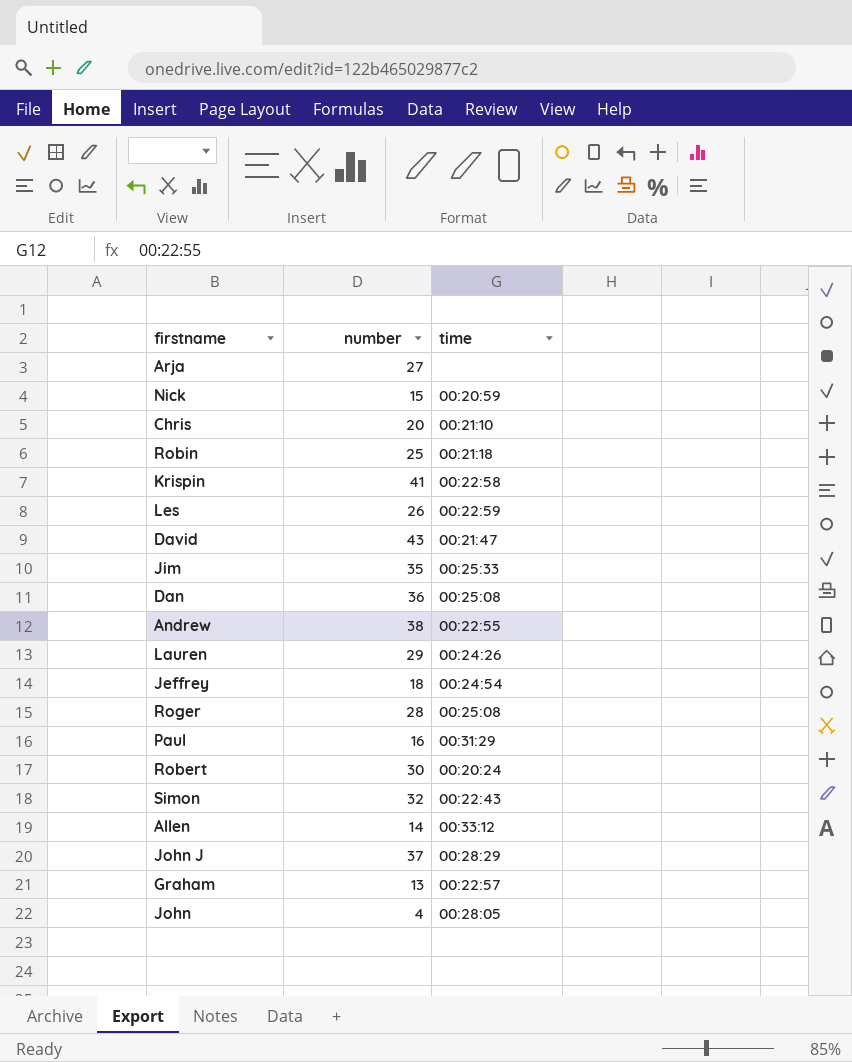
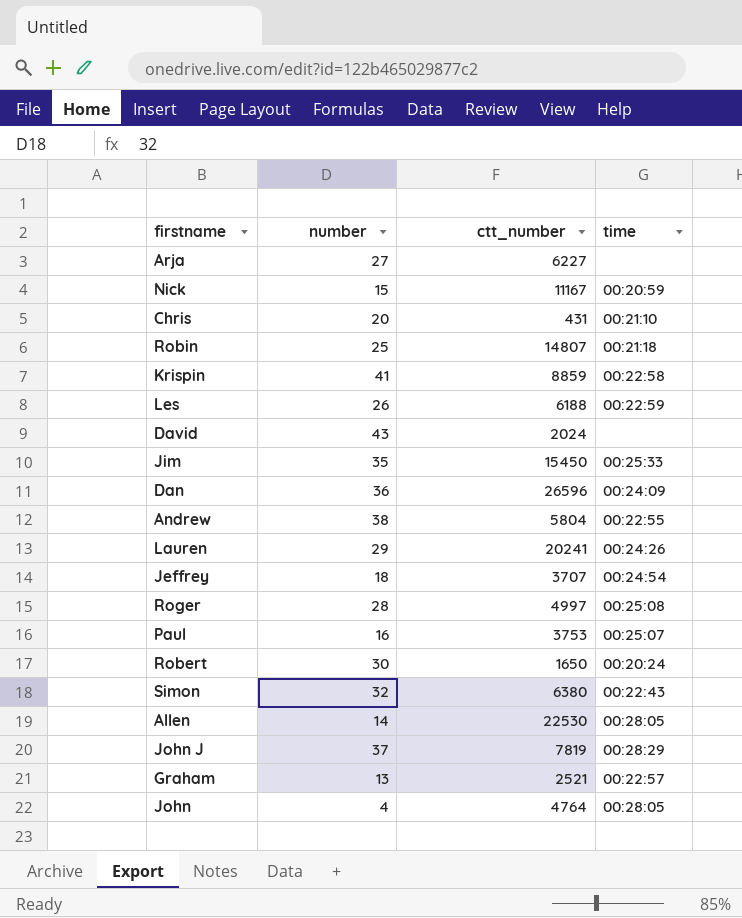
column ctt_number | position: none -> 3
David | time: 00:21:47 -> none
Dan | time: 00:25:08 -> 00:24:09
Paul | time: 00:31:29 -> 00:25:07
Allen | time: 00:33:12 -> 00:28:05

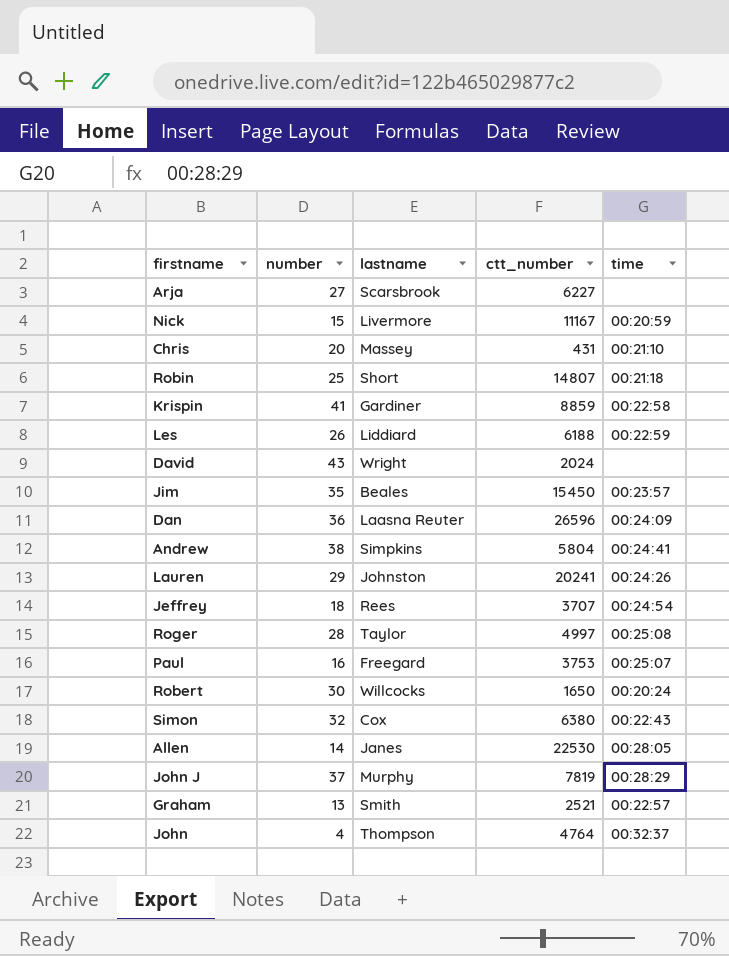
column lastname | position: none -> 3
Jim | time: 00:25:33 -> 00:23:57
Andrew | time: 00:22:55 -> 00:24:41
John | time: 00:28:05 -> 00:32:37

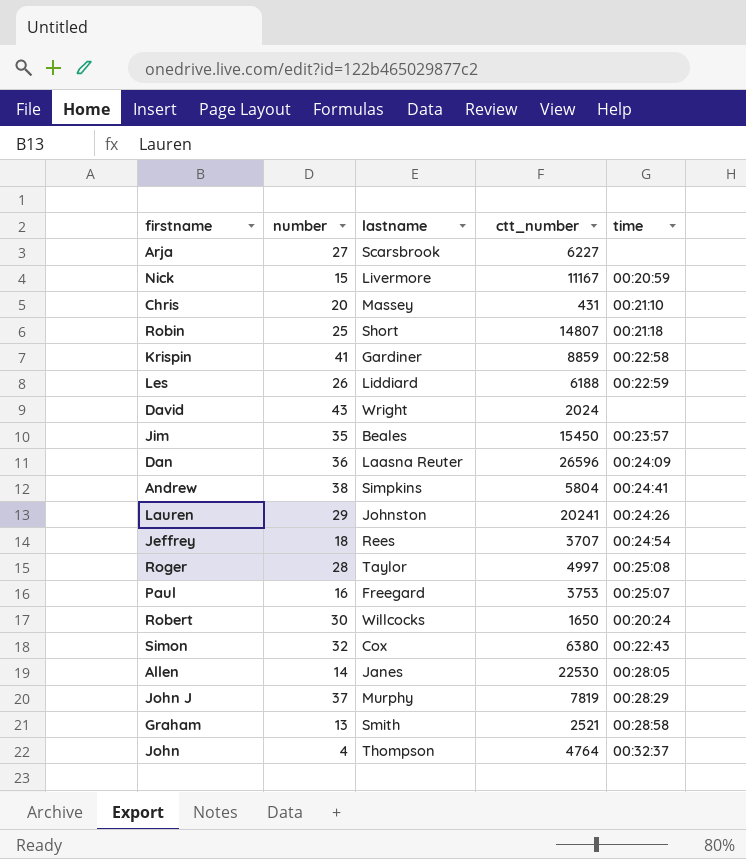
Graham | time: 00:22:57 -> 00:28:58

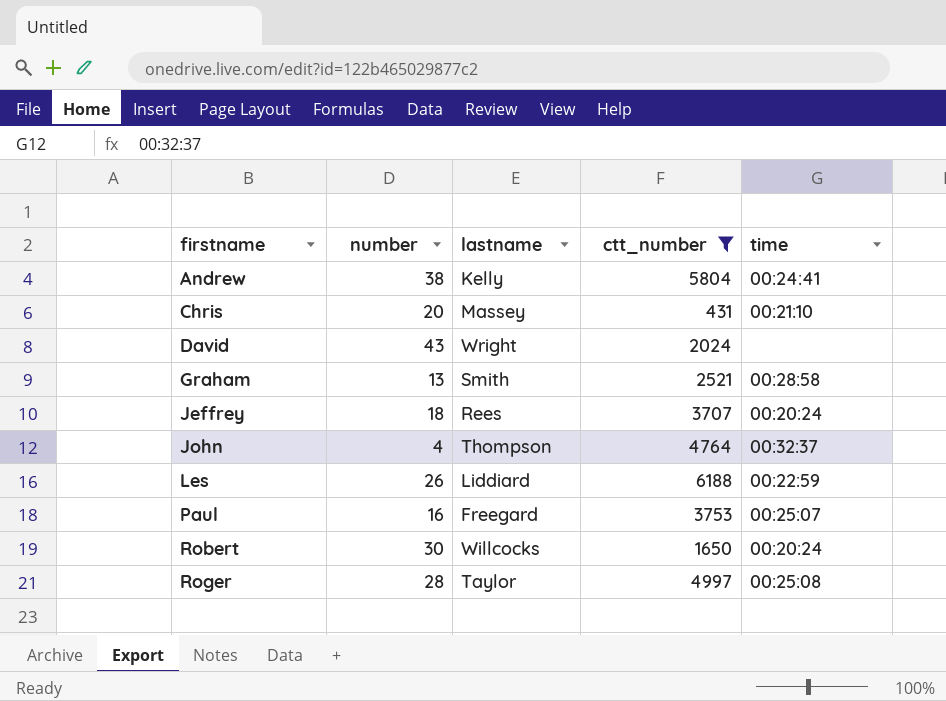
filter: none -> ctt_number <= 6188
row order: none -> firstname ascending
Andrew | lastname: Simpkins -> Kelly
Jeffrey | time: 00:24:54 -> 00:20:24

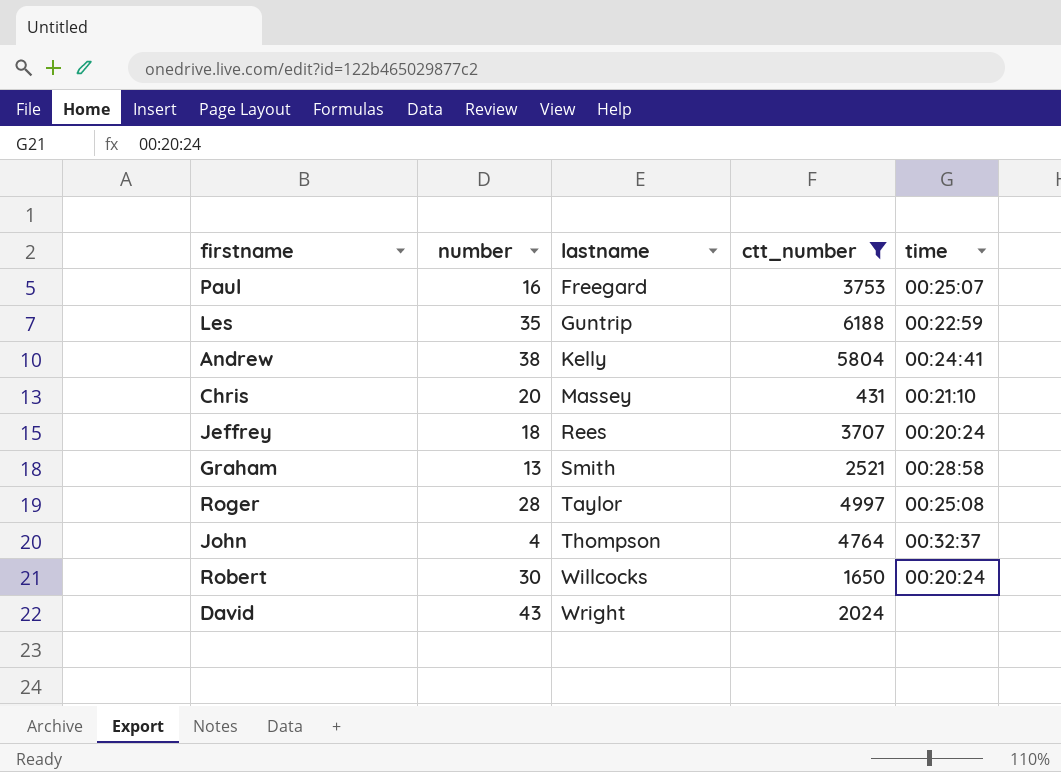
row order: firstname ascending -> lastname ascending
Les | number: 26 -> 35
Les | lastname: Liddiard -> Guntrip

